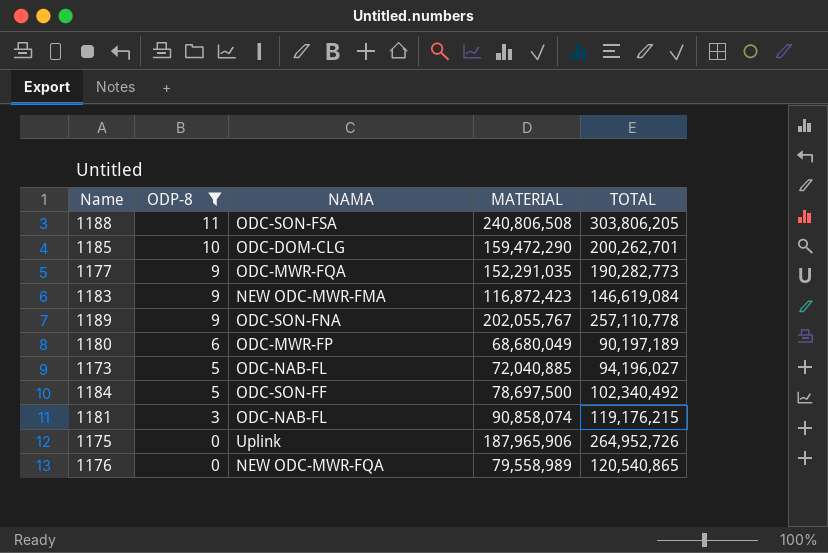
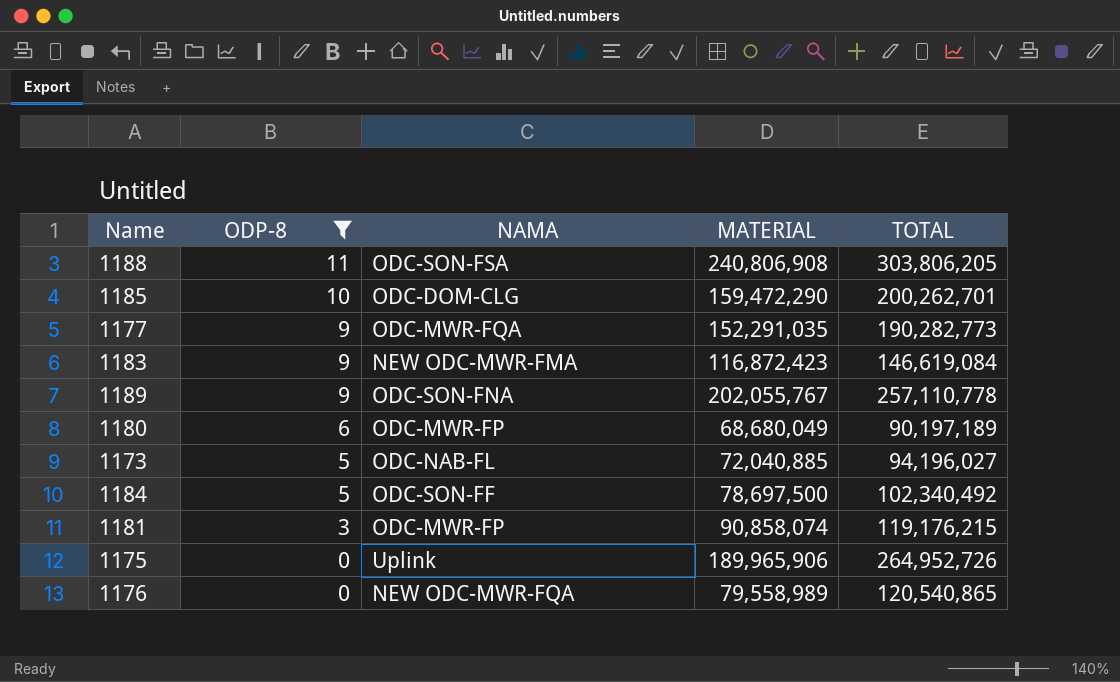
1188 | MATERIAL: 240,806,508 -> 240,806,908
1181 | NAMA: ODC-NAB-FL -> ODC-MWR-FP
1175 | MATERIAL: 187,965,906 -> 189,965,906

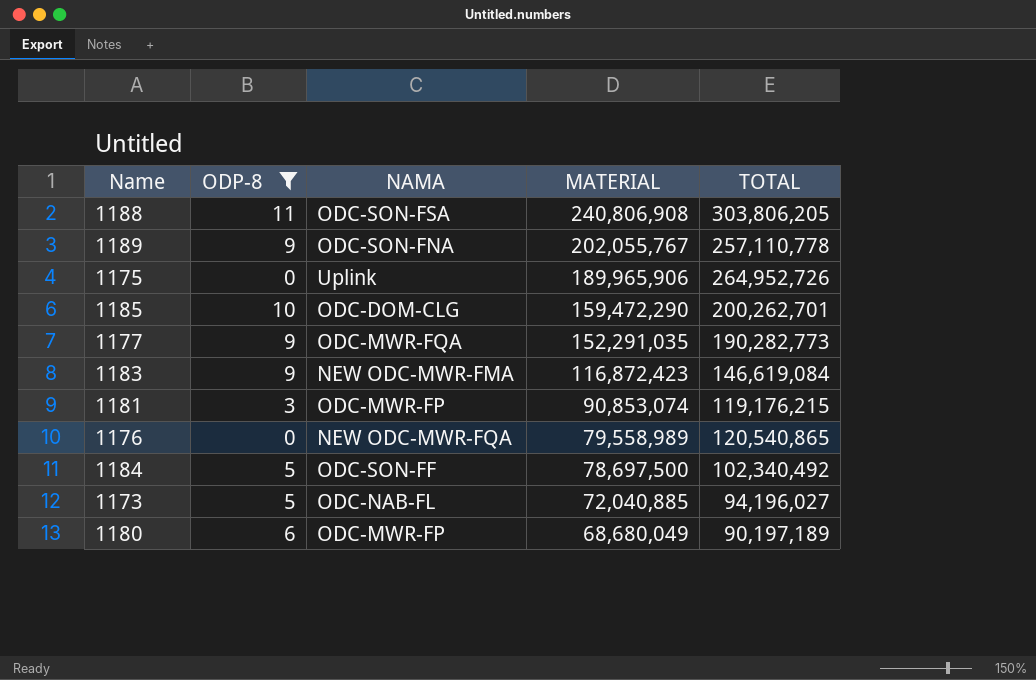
row order: ODP-8 descending -> MATERIAL descending
1181 | MATERIAL: 90,858,074 -> 90,853,074

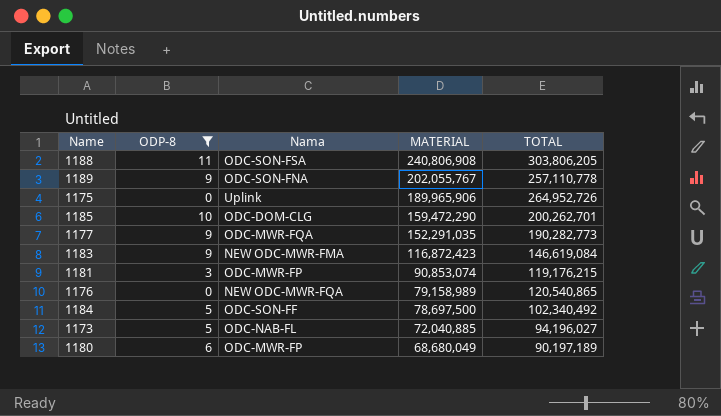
column name: NAMA -> Nama
1176 | MATERIAL: 79,558,989 -> 79,158,989

